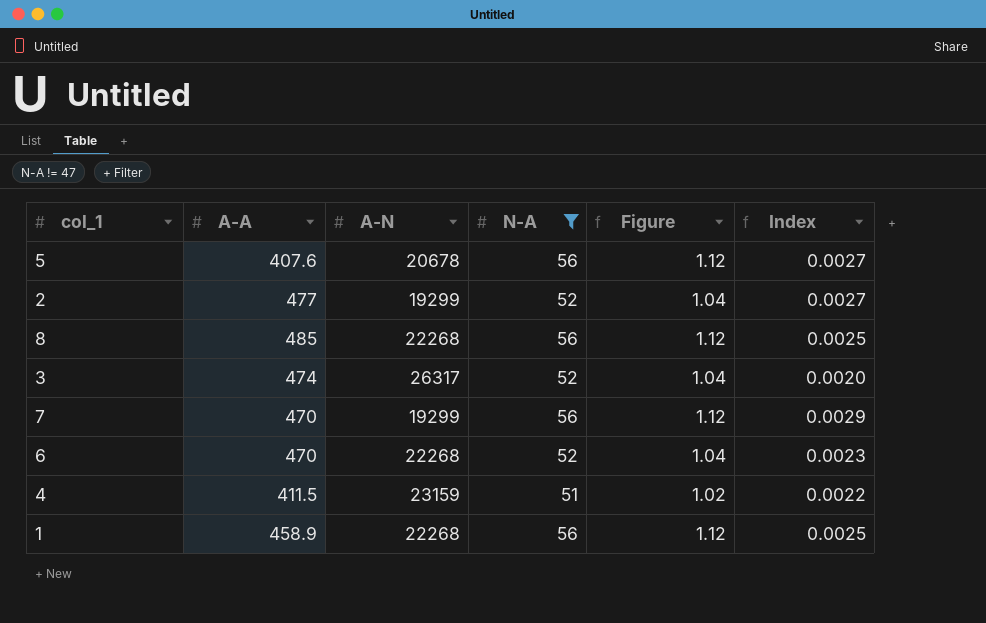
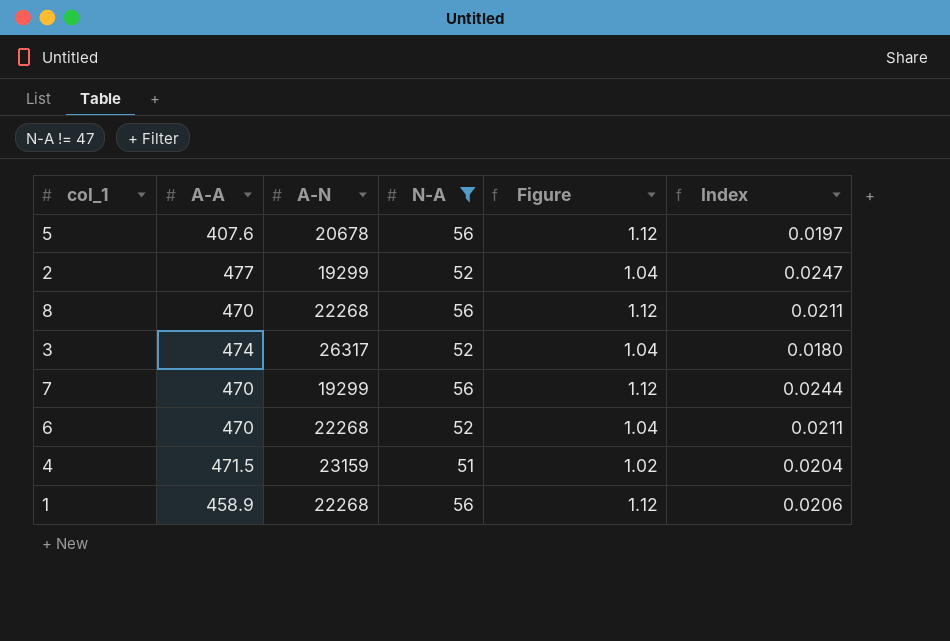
column Index | formula: [N-A] / [A-N] -> [A-A] / [A-N]
8 | A-A: 485 -> 470
4 | A-A: 411.5 -> 471.5

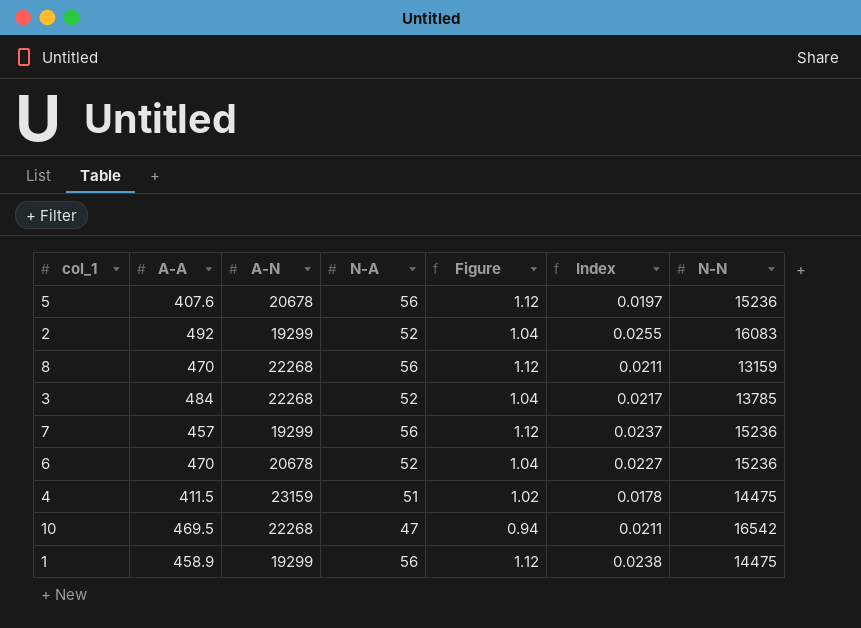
filter: N-A != 47 -> none
column N-N | position: none -> 7
2 | A-A: 477 -> 492
2 | Index: 0.0247 -> 0.0255
3 | A-A: 474 -> 484
3 | A-N: 26317 -> 22268
3 | Index: 0.0180 -> 0.0217
7 | A-A: 470 -> 457
7 | Index: 0.0244 -> 0.0237
6 | A-N: 22268 -> 20678
6 | Index: 0.0211 -> 0.0227
4 | A-A: 471.5 -> 411.5
4 | Index: 0.0204 -> 0.0178
1 | A-N: 22268 -> 19299
1 | Index: 0.0206 -> 0.0238

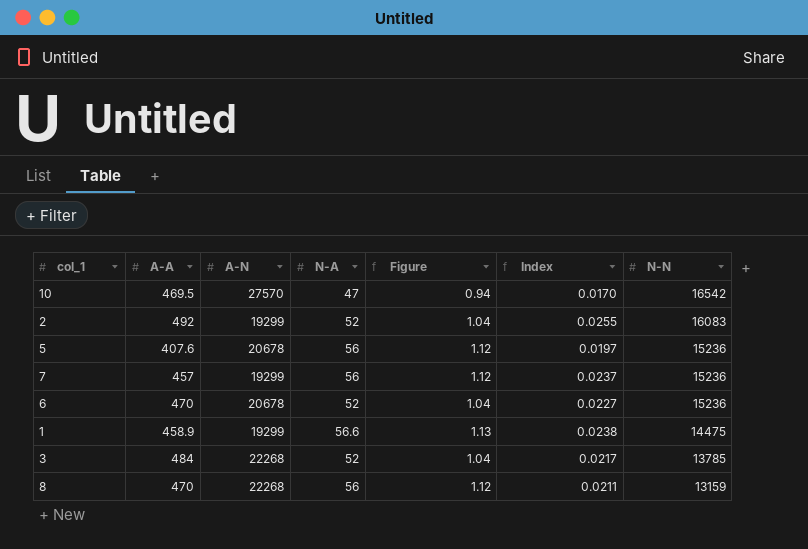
row order: none -> N-N descending
row 4: 411.5 | 23159 | 51 | 1.02 | 0.0178 | 14475 -> none
10 | A-N: 22268 -> 27570
10 | Index: 0.0211 -> 0.0170
1 | N-A: 56 -> 56.6
1 | Figure: 1.12 -> 1.13

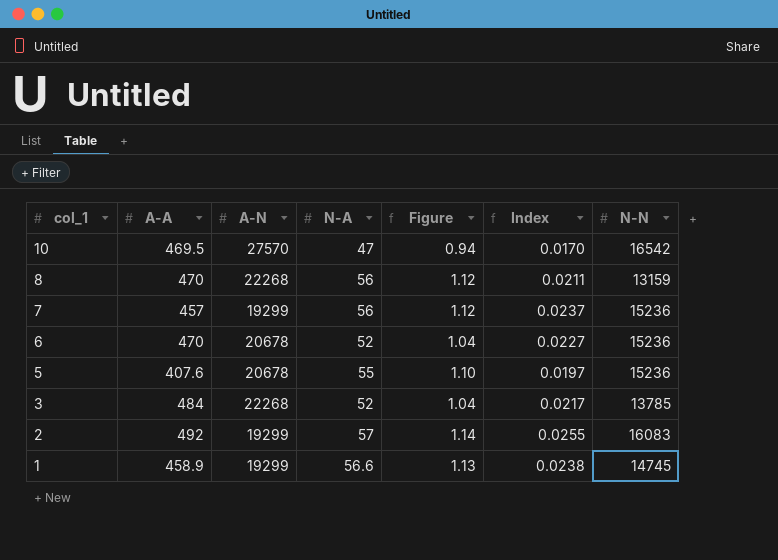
row order: N-N descending -> col_1 descending
5 | N-A: 56 -> 55
5 | Figure: 1.12 -> 1.10
2 | N-A: 52 -> 57
2 | Figure: 1.04 -> 1.14
1 | N-N: 14475 -> 14745

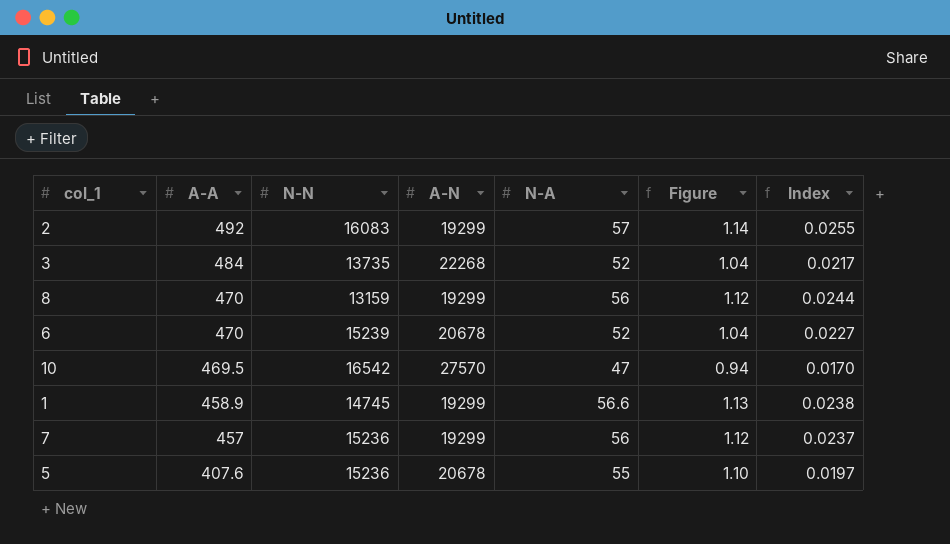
row order: col_1 descending -> A-A descending
column N-N | position: 7 -> 3
3 | N-N: 13785 -> 13735
8 | A-N: 22268 -> 19299
8 | Index: 0.0211 -> 0.0244
6 | N-N: 15236 -> 15239

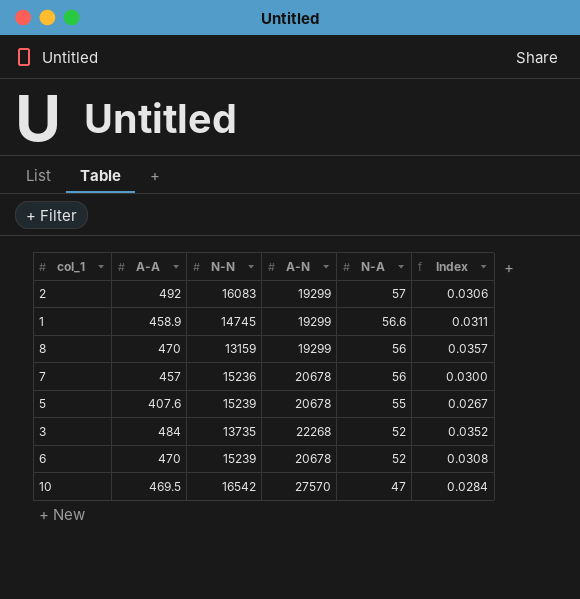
row order: A-A descending -> N-A descending
column Figure | formula: [N-A] * 0.02 -> none
column Index | formula: [A-A] / [A-N] -> [A-A] / [N-N]
7 | A-N: 19299 -> 20678
5 | N-N: 15236 -> 15239

